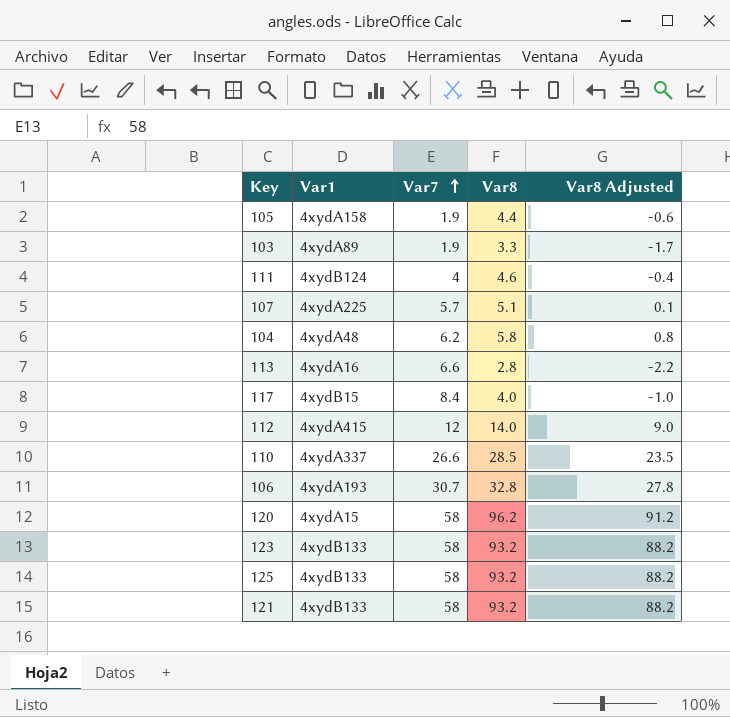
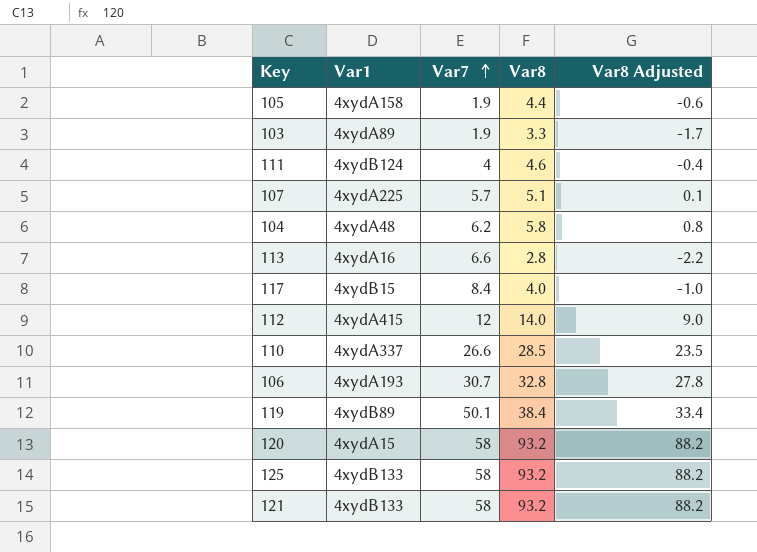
row 123: 4xydB133 | 58 | 93.2 | 88.2 -> none
row 119: none -> 4xydB89 | 50.1 | 38.4 | 33.4
120 | Var8: 96.2 -> 93.2
120 | Var8 Adjusted: 91.2 -> 88.2

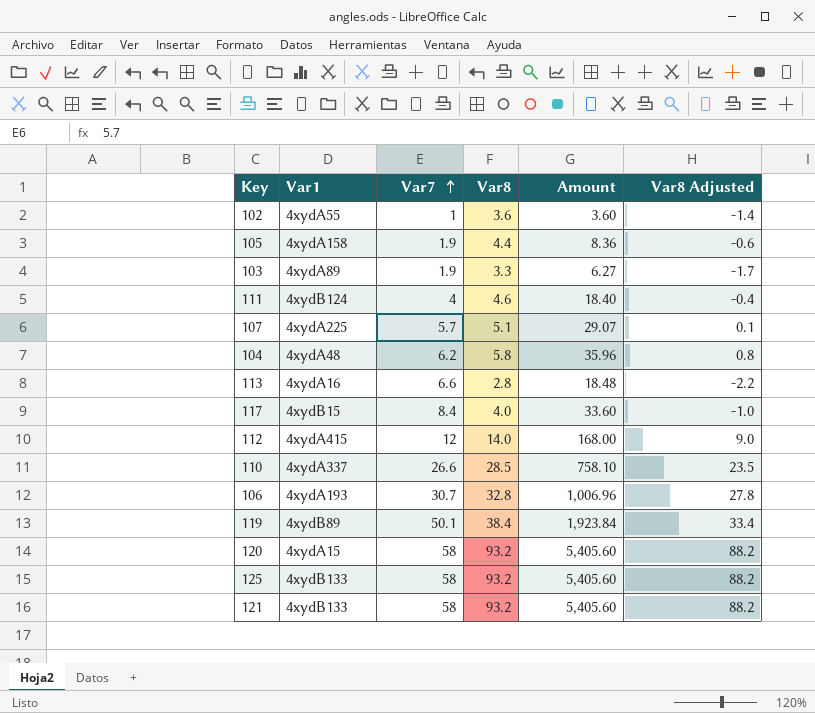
column Amount | formula: none -> [Var7] * [Var8]
row 102: none -> 4xydA55 | 1 | 3.6 | 3.60 | -1.4

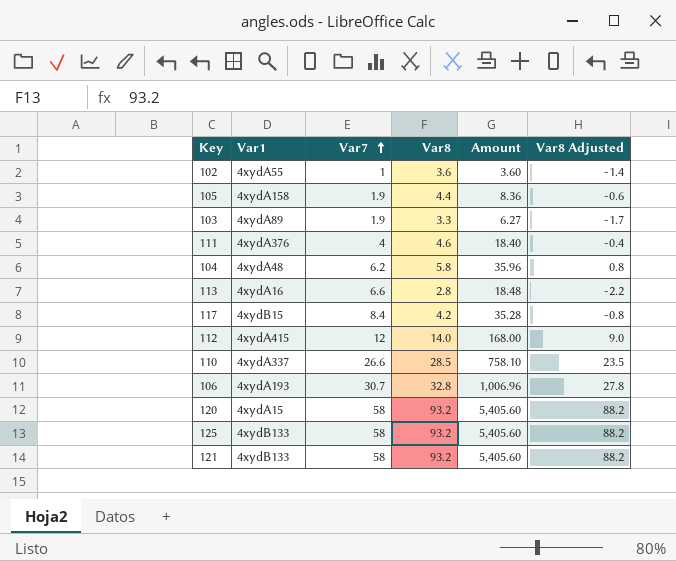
row 107: 4xydA225 | 5.7 | 5.1 | 29.07 | 0.1 -> none
row 119: 4xydB89 | 50.1 | 38.4 | 1,923.84 | 33.4 -> none
111 | Var1: 4xydB124 -> 4xydA376
117 | Var8: 4.0 -> 4.2
117 | Amount: 33.60 -> 35.28
117 | Var8 Adjusted: -1.0 -> -0.8

